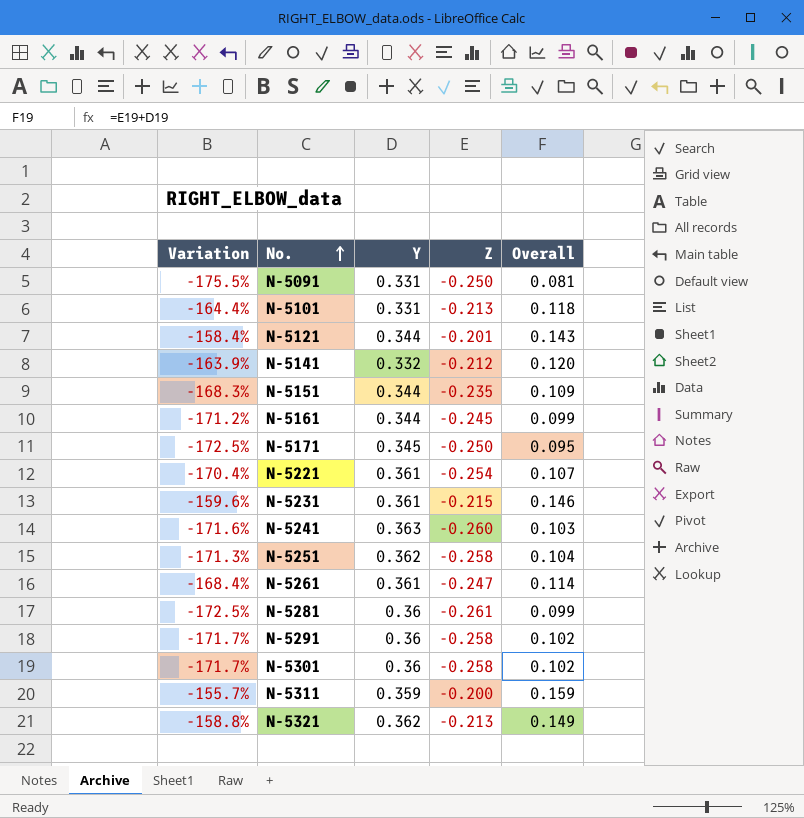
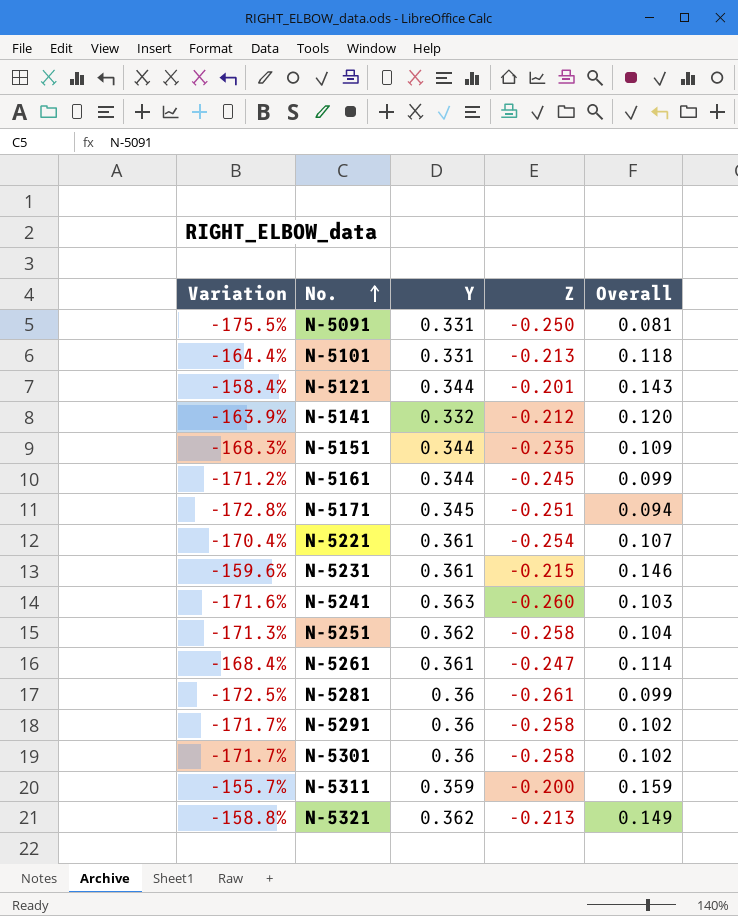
N-5171 | Variation: -172.5% -> -172.8%
N-5171 | Z: -0.250 -> -0.251
N-5171 | Overall: 0.095 -> 0.094

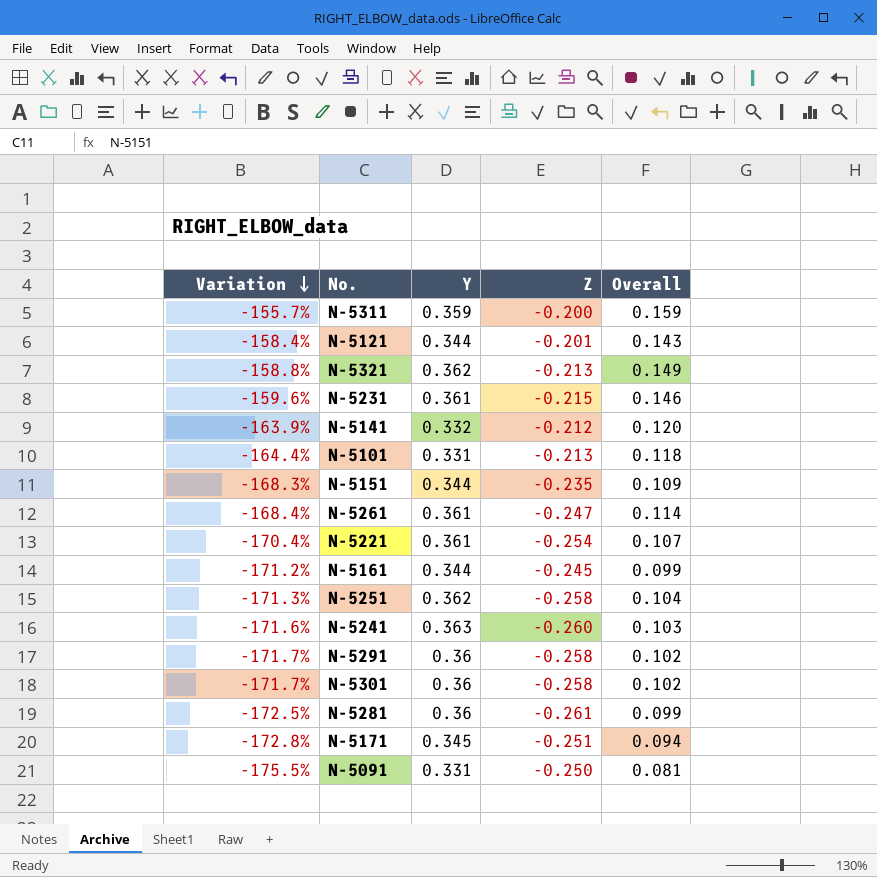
row order: No. ascending -> Variation descending

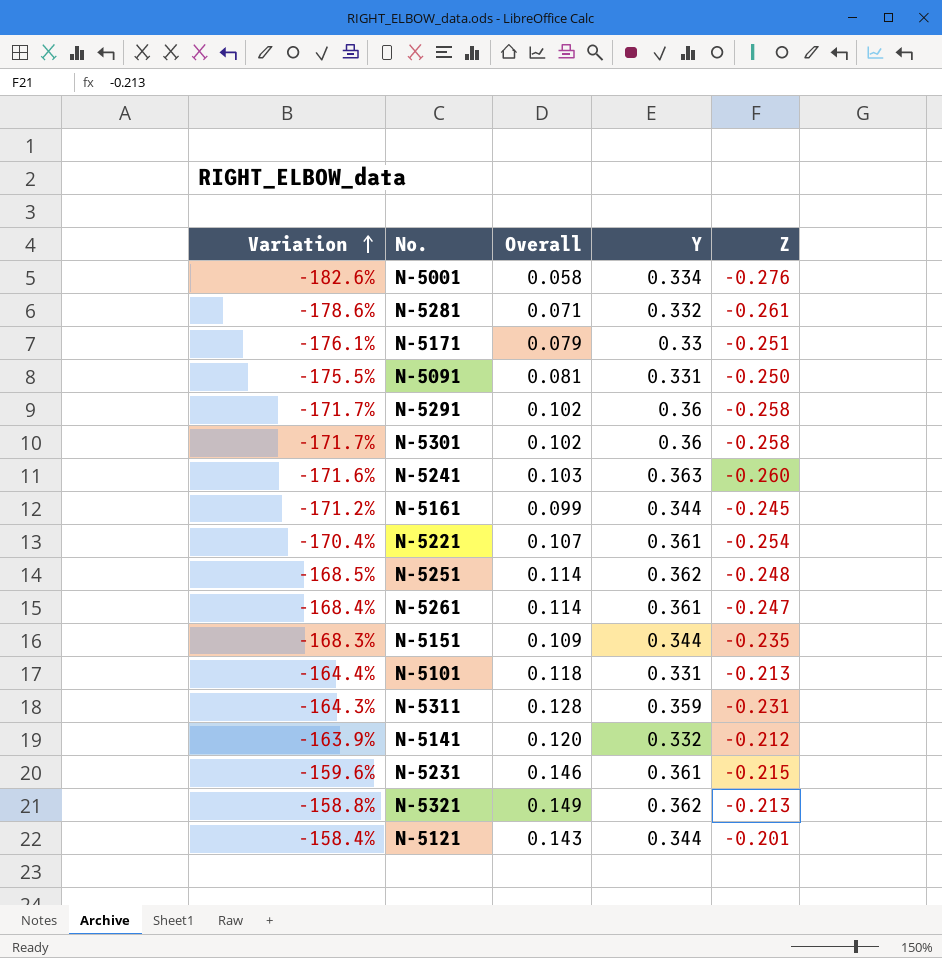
row order: Variation descending -> Variation ascending
column Overall | position: 5 -> 3
row N-5001: none -> -182.6% | 0.058 | 0.334 | -0.276
N-5281 | Variation: -172.5% -> -178.6%
N-5281 | Overall: 0.099 -> 0.071
N-5281 | Y: 0.36 -> 0.332
N-5171 | Variation: -172.8% -> -176.1%
N-5171 | Overall: 0.094 -> 0.079
N-5171 | Y: 0.345 -> 0.33
N-5251 | Variation: -171.3% -> -168.5%
N-5251 | Overall: 0.104 -> 0.114
N-5251 | Z: -0.258 -> -0.248
N-5311 | Variation: -155.7% -> -164.3%
N-5311 | Overall: 0.159 -> 0.128
N-5311 | Z: -0.200 -> -0.231

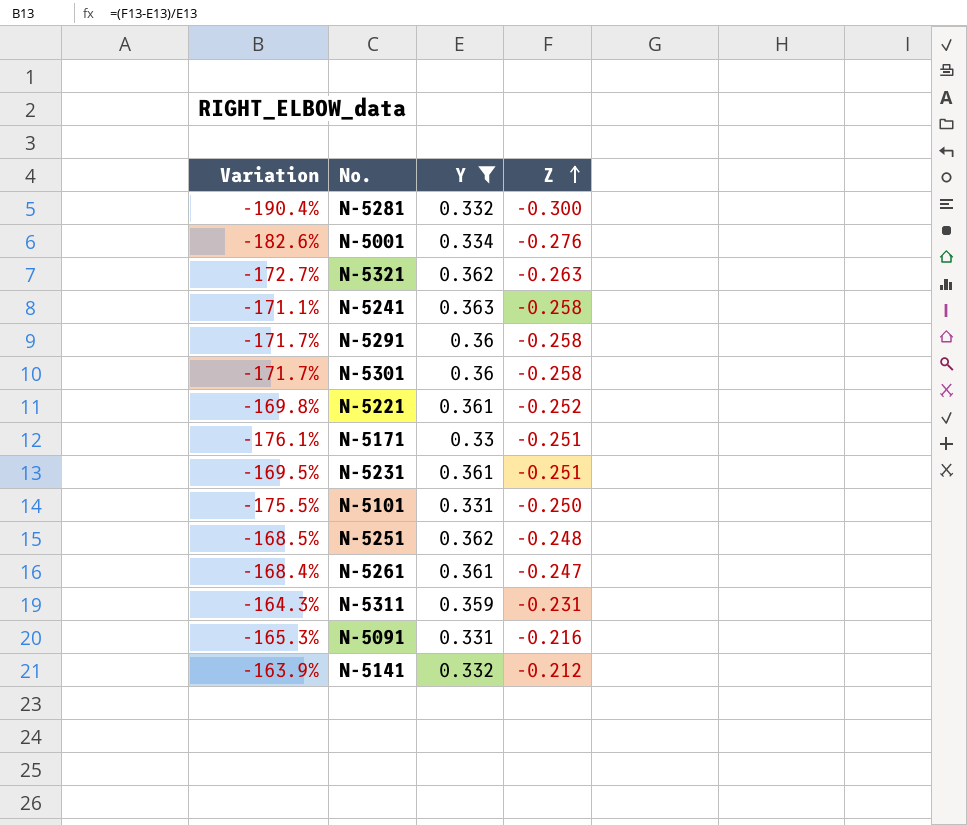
filter: none -> Y != 0.344
row order: Variation ascending -> Z ascending
column Overall | formula: [Y] + [Z] -> none
N-5281 | Variation: -178.6% -> -190.4%
N-5281 | Z: -0.261 -> -0.300
N-5321 | Variation: -158.8% -> -172.7%
N-5321 | Z: -0.213 -> -0.263
N-5241 | Variation: -171.6% -> -171.1%
N-5241 | Z: -0.260 -> -0.258
N-5221 | Variation: -170.4% -> -169.8%
N-5221 | Z: -0.254 -> -0.252
N-5231 | Variation: -159.6% -> -169.5%
N-5231 | Z: -0.215 -> -0.251
N-5101 | Variation: -164.4% -> -175.5%
N-5101 | Z: -0.213 -> -0.250
N-5091 | Variation: -175.5% -> -165.3%
N-5091 | Z: -0.250 -> -0.216

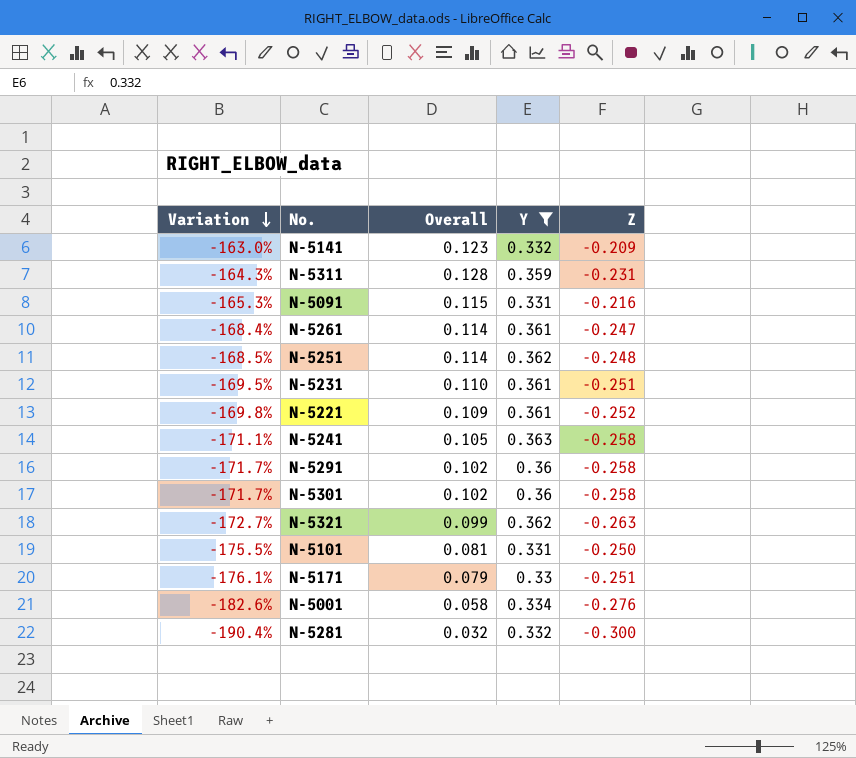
row order: Z ascending -> Variation descending
column Overall | formula: none -> [Y] + [Z]
N-5141 | Variation: -163.9% -> -163.0%
N-5141 | Z: -0.212 -> -0.209

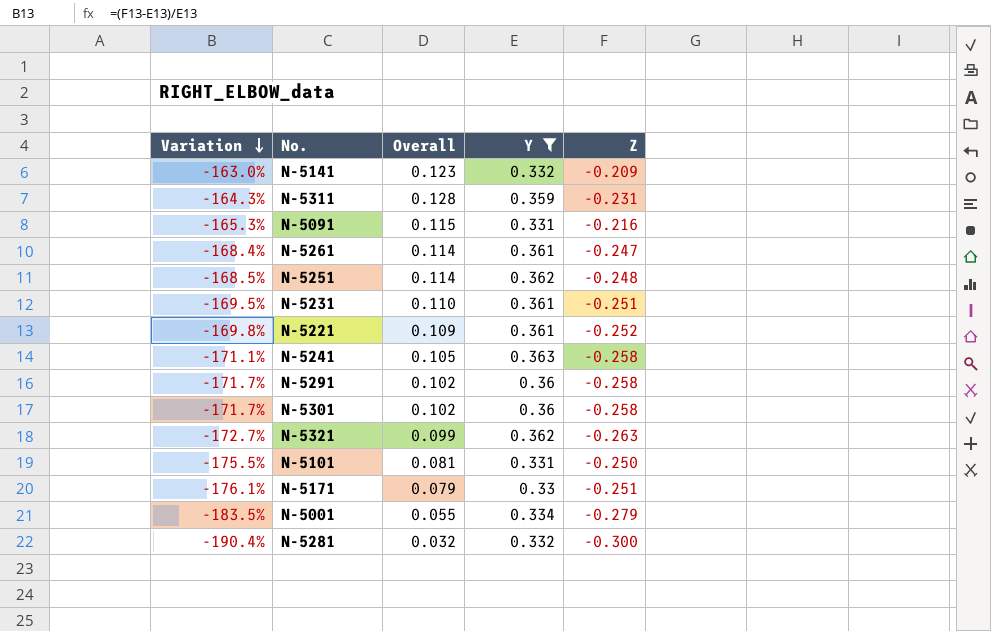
N-5001 | Variation: -182.6% -> -183.5%
N-5001 | Overall: 0.058 -> 0.055
N-5001 | Z: -0.276 -> -0.279

